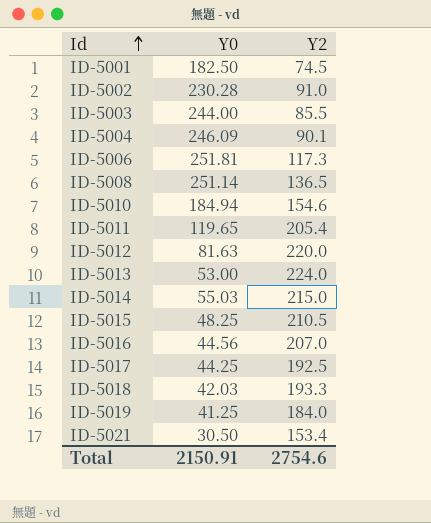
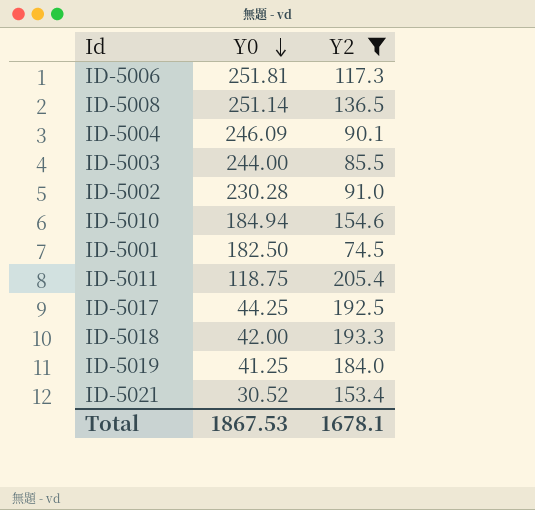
filter: none -> Y2 <= 205.4
row order: Id ascending -> Y0 descending
ID-5011 | Y0: 119.65 -> 118.75
ID-5018 | Y0: 42.03 -> 42.00
ID-5021 | Y0: 30.50 -> 30.52
Total | Y0: 2150.91 -> 1867.53
Total | Y2: 2754.6 -> 1678.1

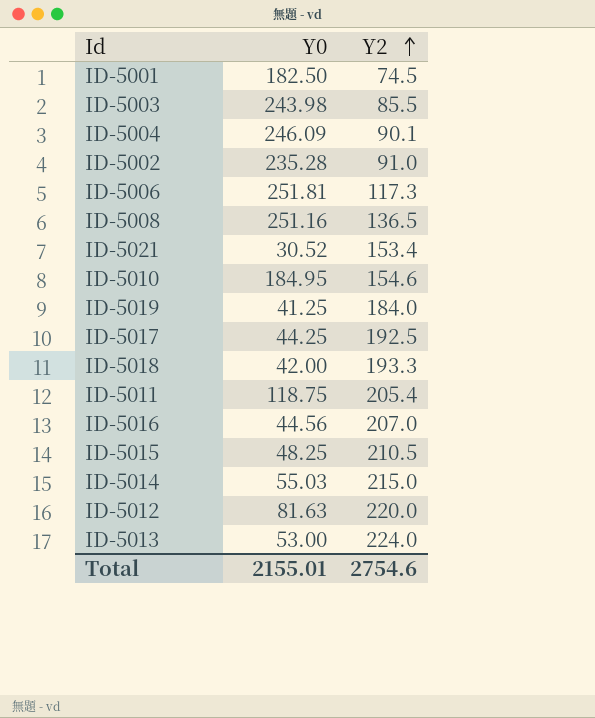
filter: Y2 <= 205.4 -> none
row order: Y0 descending -> Y2 ascending
ID-5003 | Y0: 244.00 -> 243.98
ID-5002 | Y0: 230.28 -> 235.28
ID-5008 | Y0: 251.14 -> 251.16
ID-5010 | Y0: 184.94 -> 184.95
Total | Y0: 1867.53 -> 2155.01
Total | Y2: 1678.1 -> 2754.6

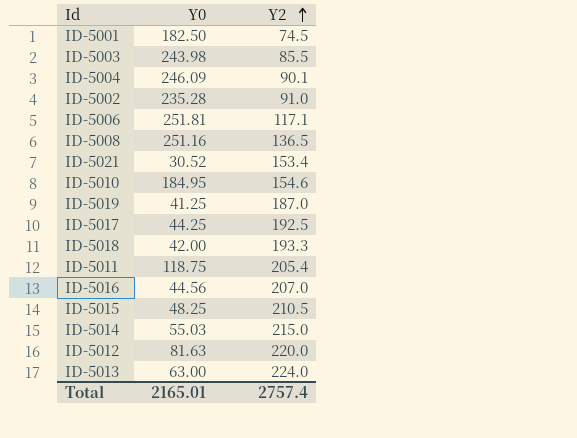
ID-5006 | Y2: 117.3 -> 117.1
ID-5019 | Y2: 184.0 -> 187.0
ID-5013 | Y0: 53.00 -> 63.00
Total | Y0: 2155.01 -> 2165.01
Total | Y2: 2754.6 -> 2757.4

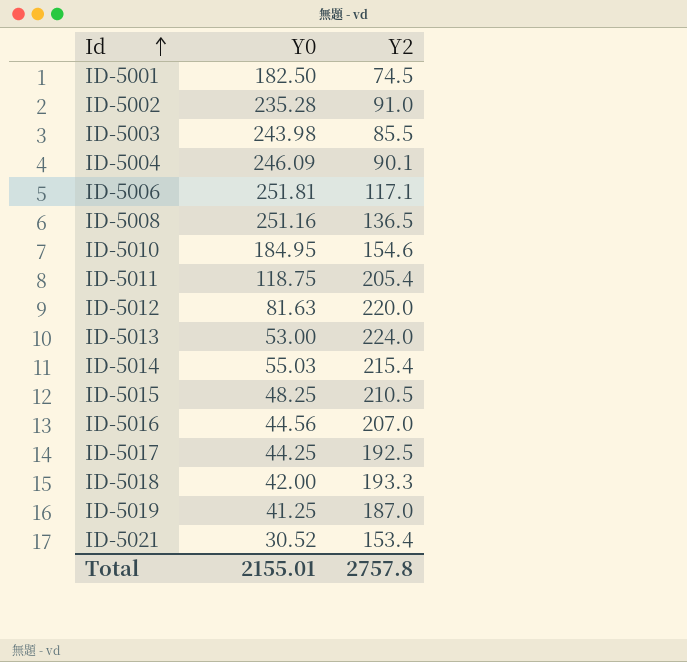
row order: Y2 ascending -> Id ascending
ID-5013 | Y0: 63.00 -> 53.00
ID-5014 | Y2: 215.0 -> 215.4
Total | Y0: 2165.01 -> 2155.01
Total | Y2: 2757.4 -> 2757.8

